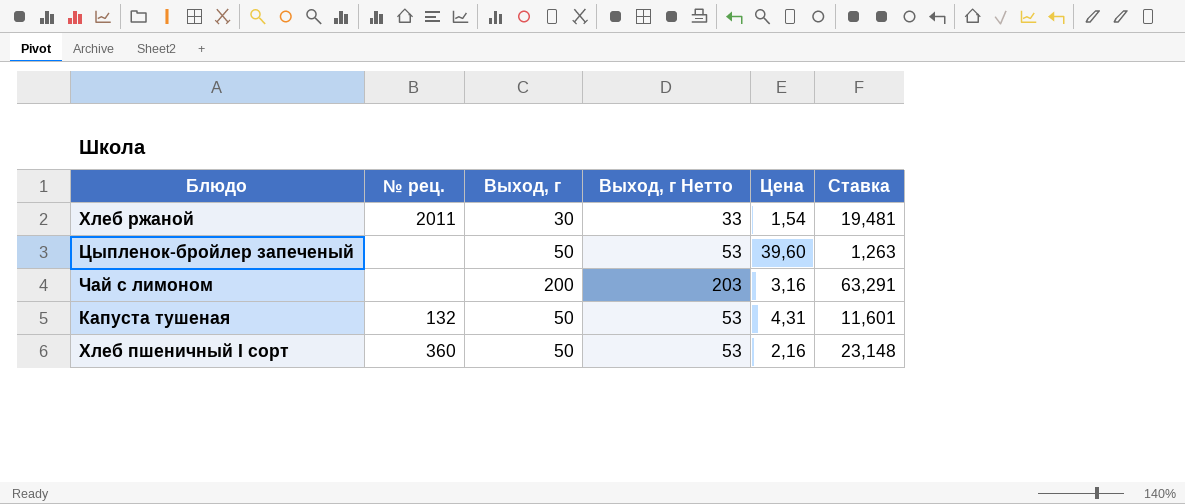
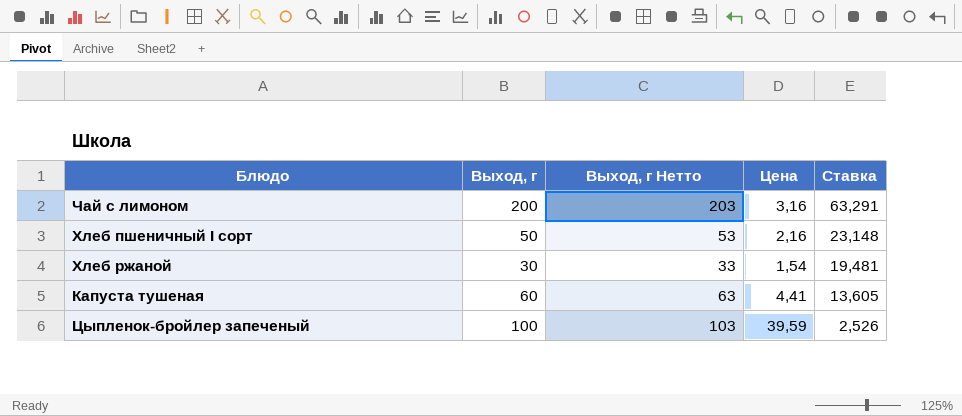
row order: none -> Ставка descending
column № рец. | position: 2 -> none
Капуста тушеная | Выход, г: 50 -> 60
Капуста тушеная | Выход, г Нетто: 53 -> 63
Капуста тушеная | Цена: 4,31 -> 4,41
Капуста тушеная | Ставка: 11,601 -> 13,605
Цыпленок-бройлер запеченый | Выход, г: 50 -> 100
Цыпленок-бройлер запеченый | Выход, г Нетто: 53 -> 103
Цыпленок-бройлер запеченый | Цена: 39,60 -> 39,59
Цыпленок-бройлер запеченый | Ставка: 1,263 -> 2,526

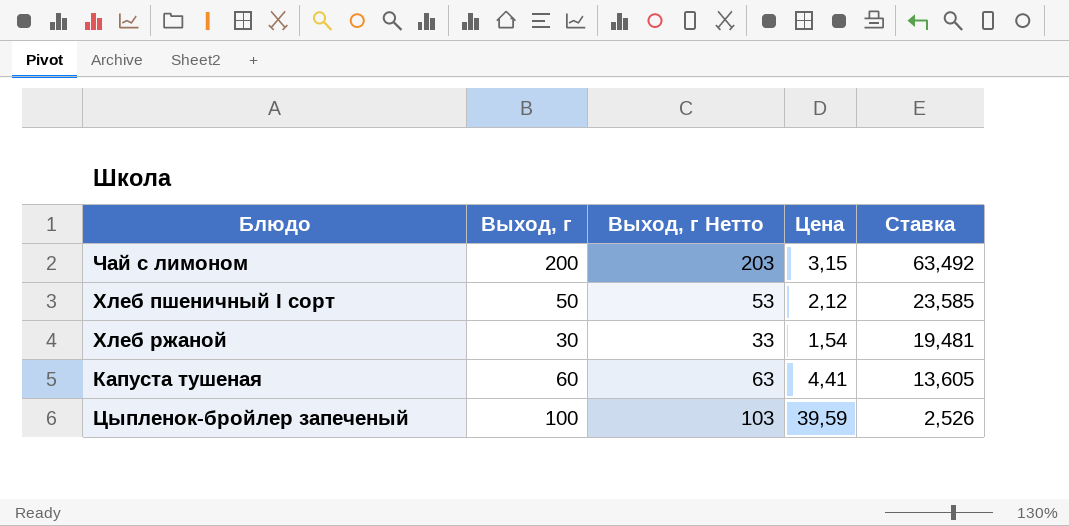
Чай с лимоном | Цена: 3,16 -> 3,15
Чай с лимоном | Ставка: 63,291 -> 63,492
Хлеб пшеничный I сорт | Цена: 2,16 -> 2,12
Хлеб пшеничный I сорт | Ставка: 23,148 -> 23,585

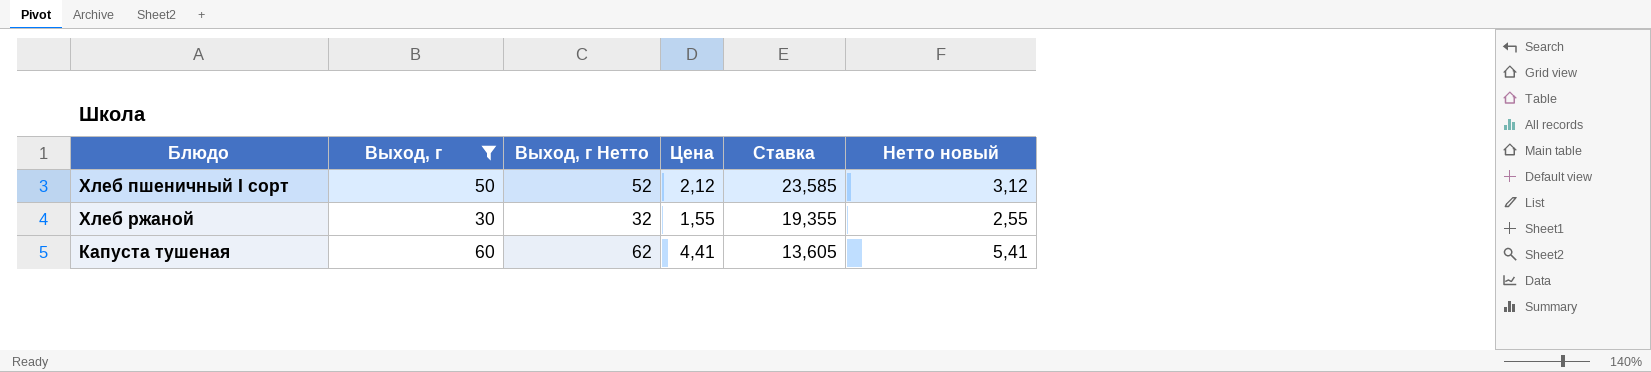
filter: none -> Выход, г <= 60
column Выход, г Нетто | formula: [Выход, г] + 3 -> [Выход, г] + 2
column Нетто новый | formula: none -> [Цена] + 1
Хлеб ржаной | Цена: 1,54 -> 1,55
Хлеб ржаной | Ставка: 19,481 -> 19,355

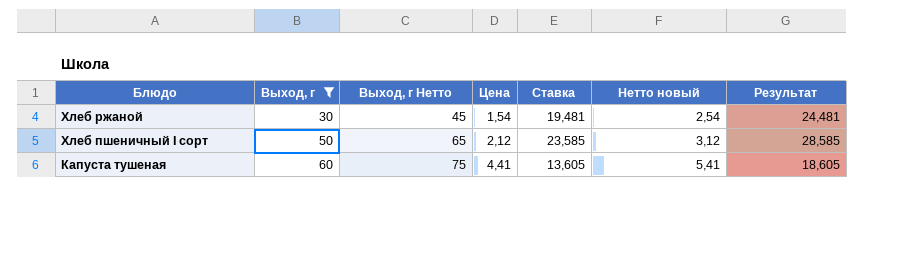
row order: Ставка descending -> Блюдо descending
column Выход, г Нетто | formula: [Выход, г] + 2 -> [Выход, г] + 15
column Результат | formula: none -> [Ставка] + 5
Хлеб ржаной | Цена: 1,55 -> 1,54
Хлеб ржаной | Ставка: 19,355 -> 19,481
Хлеб ржаной | Нетто новый: 2,55 -> 2,54

